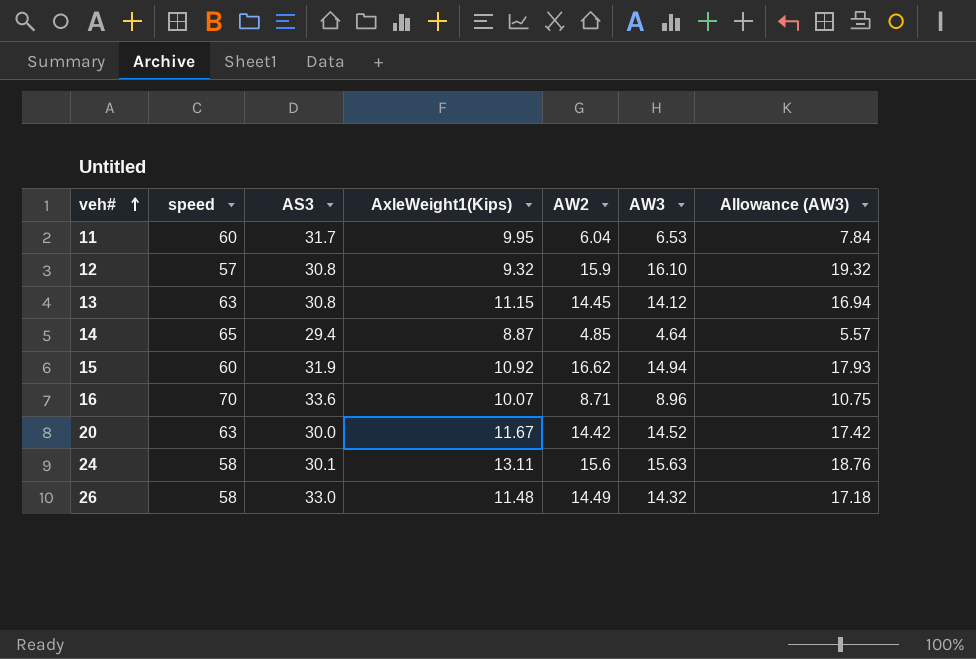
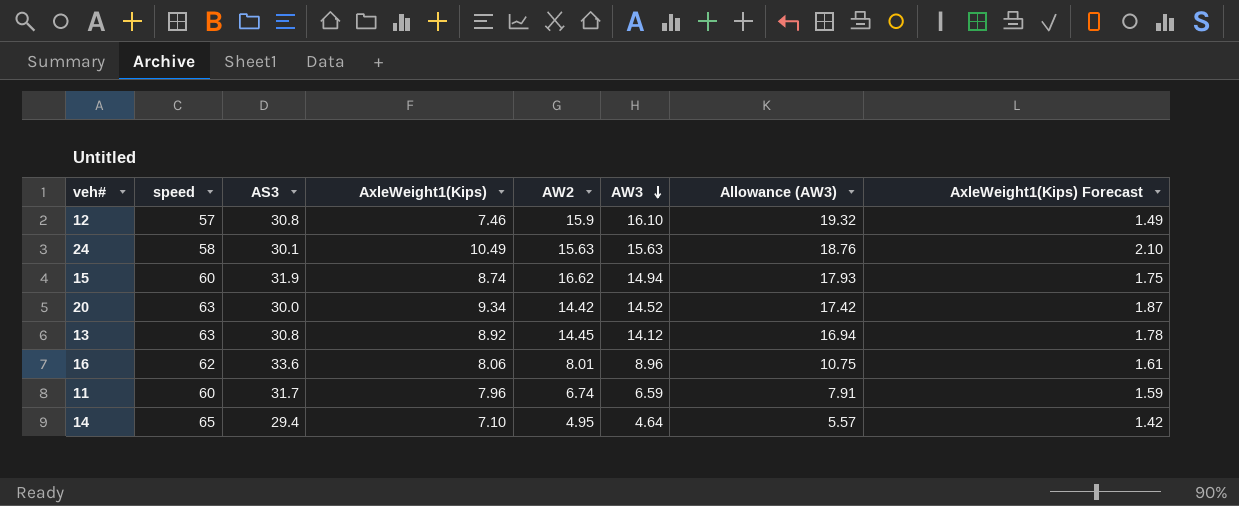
row order: veh# ascending -> AW3 descending
column AxleWeight1(Kips) Forecast | formula: none -> [AxleWeight1(Kips)] * 0.2
row 26: 58 | 33.0 | 11.48 | 14.49 | 14.32 | 17.18 -> none
12 | AxleWeight1(Kips): 9.32 -> 7.46
24 | AxleWeight1(Kips): 13.11 -> 10.49
24 | AW2: 15.6 -> 15.63
15 | AxleWeight1(Kips): 10.92 -> 8.74
20 | AxleWeight1(Kips): 11.67 -> 9.34
13 | AxleWeight1(Kips): 11.15 -> 8.92
16 | speed: 70 -> 62
16 | AxleWeight1(Kips): 10.07 -> 8.06
16 | AW2: 8.71 -> 8.01
11 | AxleWeight1(Kips): 9.95 -> 7.96
11 | AW2: 6.04 -> 6.74
11 | AW3: 6.53 -> 6.59
11 | Allowance (AW3): 7.84 -> 7.91
14 | AxleWeight1(Kips): 8.87 -> 7.10
14 | AW2: 4.85 -> 4.95

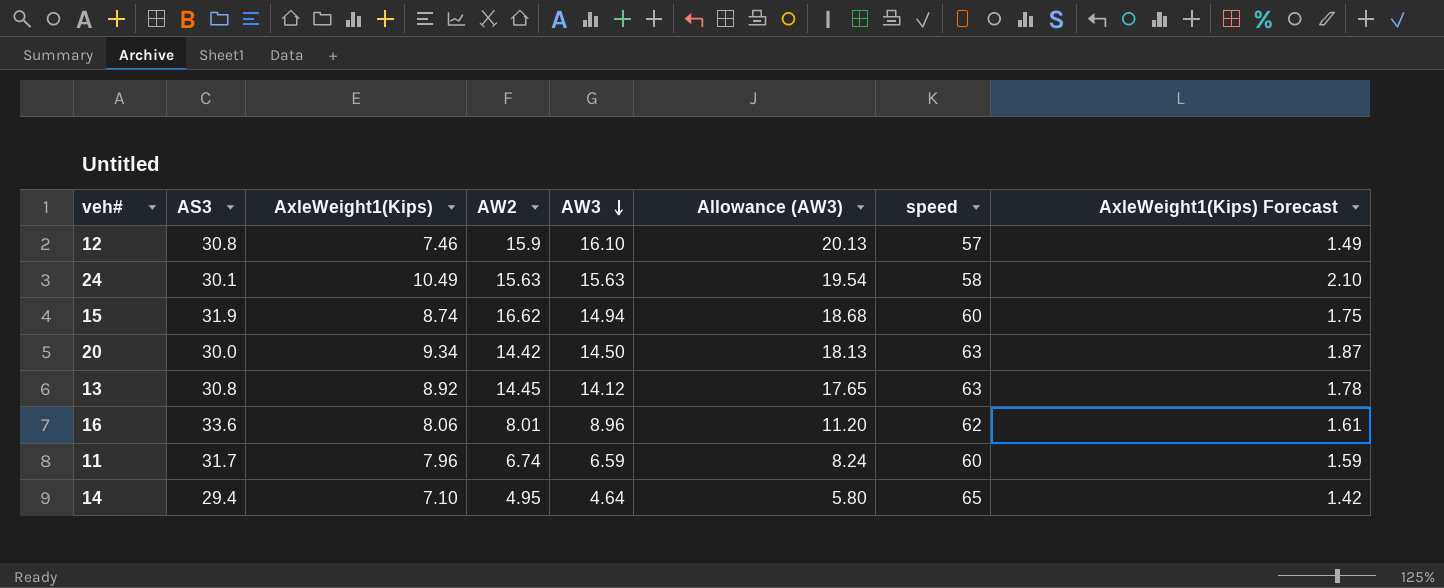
column Allowance (AW3) | formula: [AW3] * 1.2 -> [AW3] * 1.25
column speed | position: 2 -> 7
20 | AW3: 14.52 -> 14.50

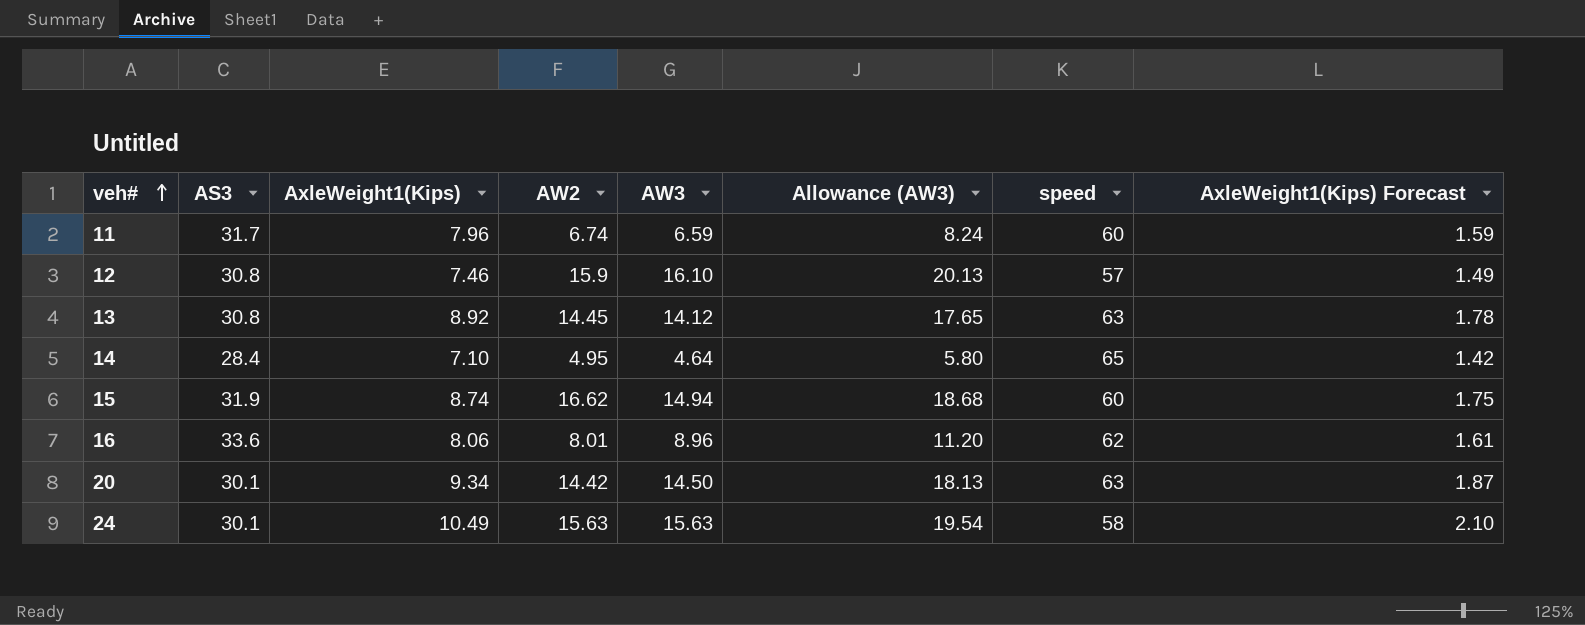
row order: AW3 descending -> veh# ascending
14 | AS3: 29.4 -> 28.4
20 | AS3: 30.0 -> 30.1

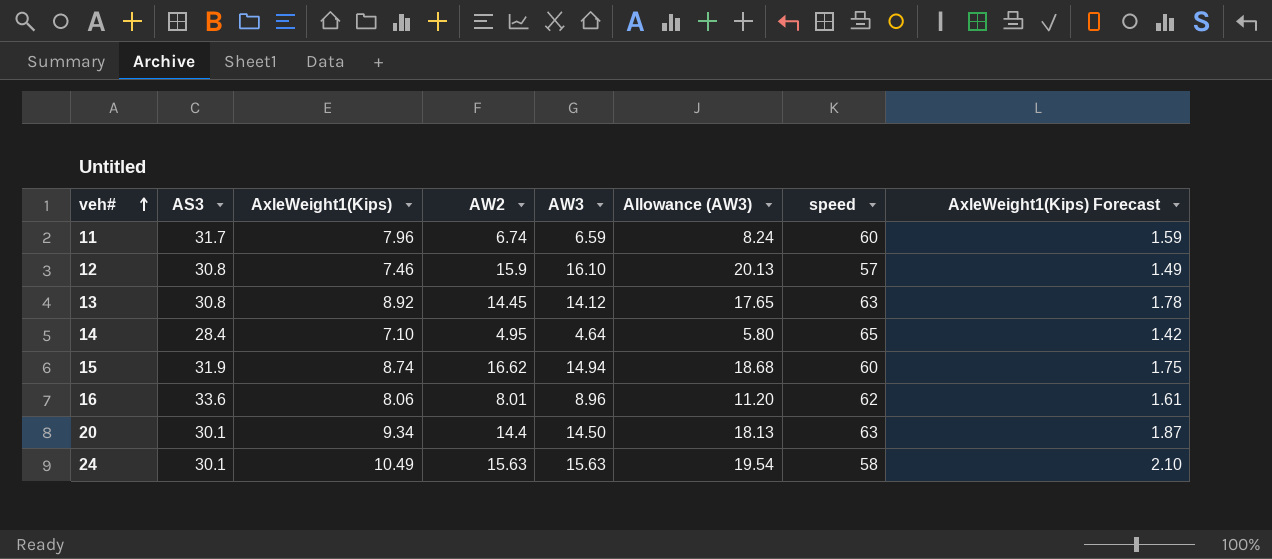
20 | AW2: 14.42 -> 14.4

